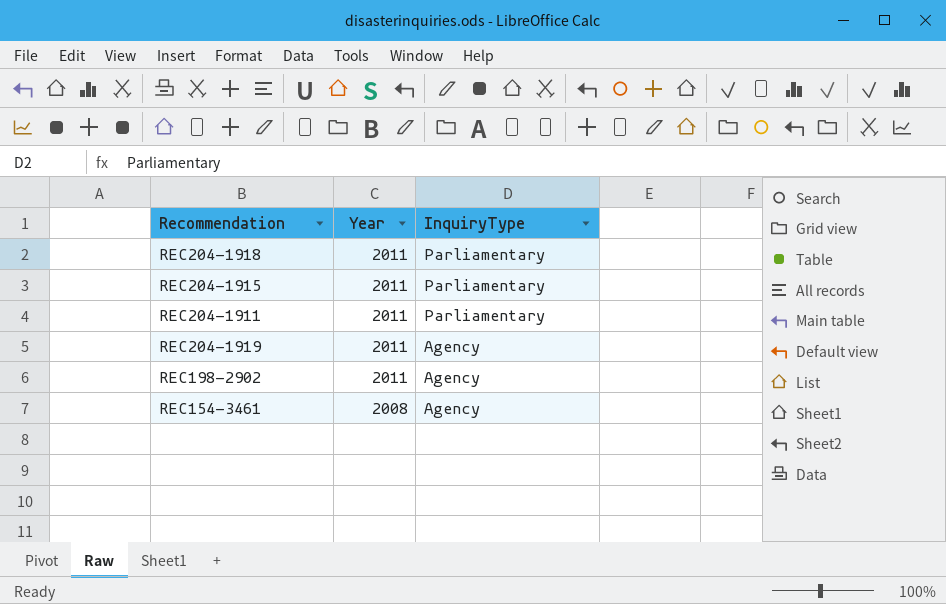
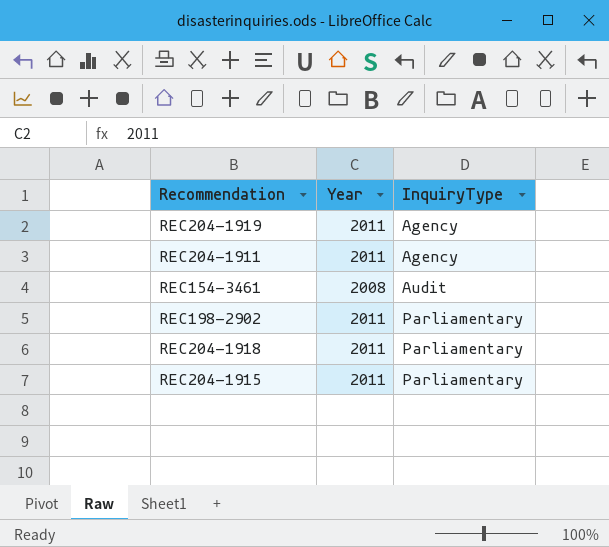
row order: Year descending -> InquiryType ascending
REC204-1911 | InquiryType: Parliamentary -> Agency
REC154-3461 | InquiryType: Agency -> Audit
REC198-2902 | InquiryType: Agency -> Parliamentary

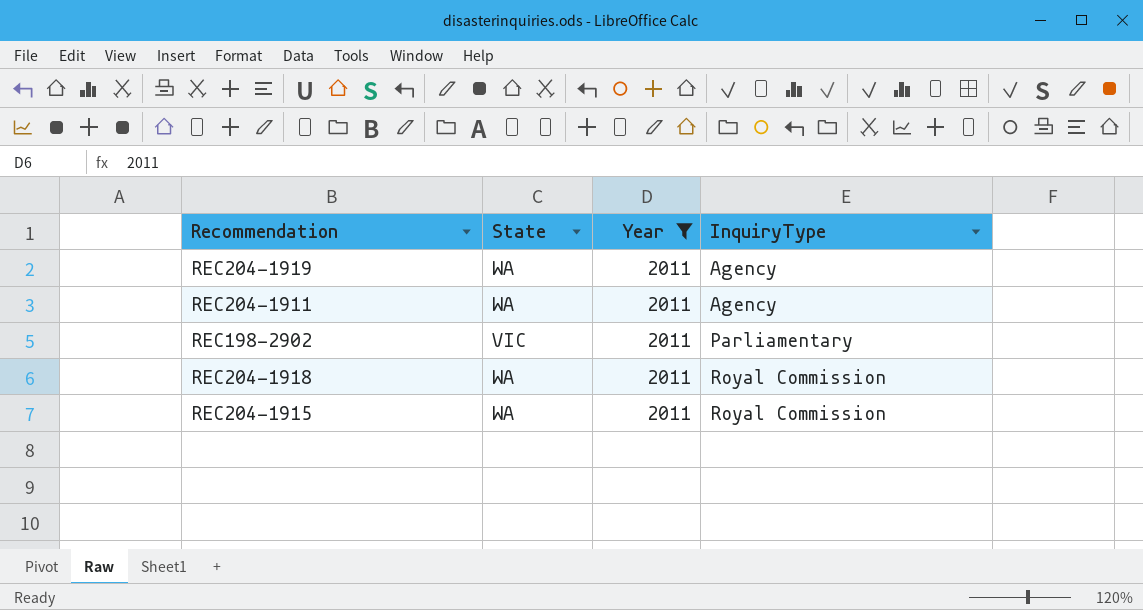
filter: none -> Year = 2011
column State | position: none -> 2
REC204-1918 | InquiryType: Parliamentary -> Royal Commission
REC204-1915 | InquiryType: Parliamentary -> Royal Commission

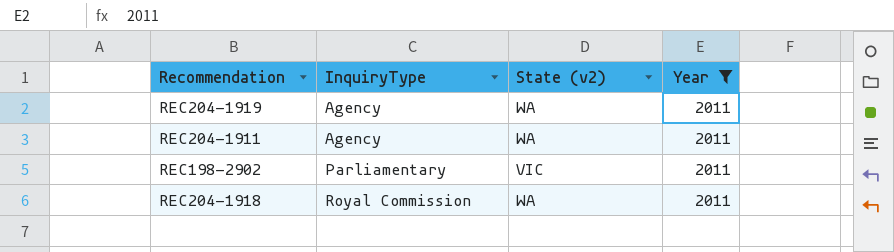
column InquiryType | position: 4 -> 2
column name: State -> State (v2)
row REC204-1915: WA | 2011 | Royal Commission -> none

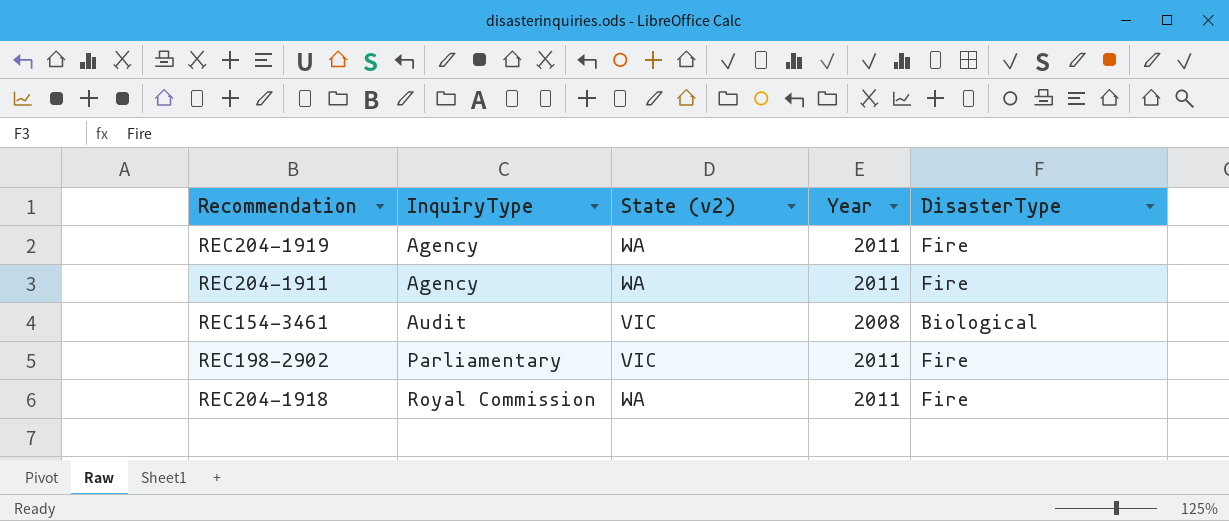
filter: Year = 2011 -> none
column DisasterType | position: none -> 5

